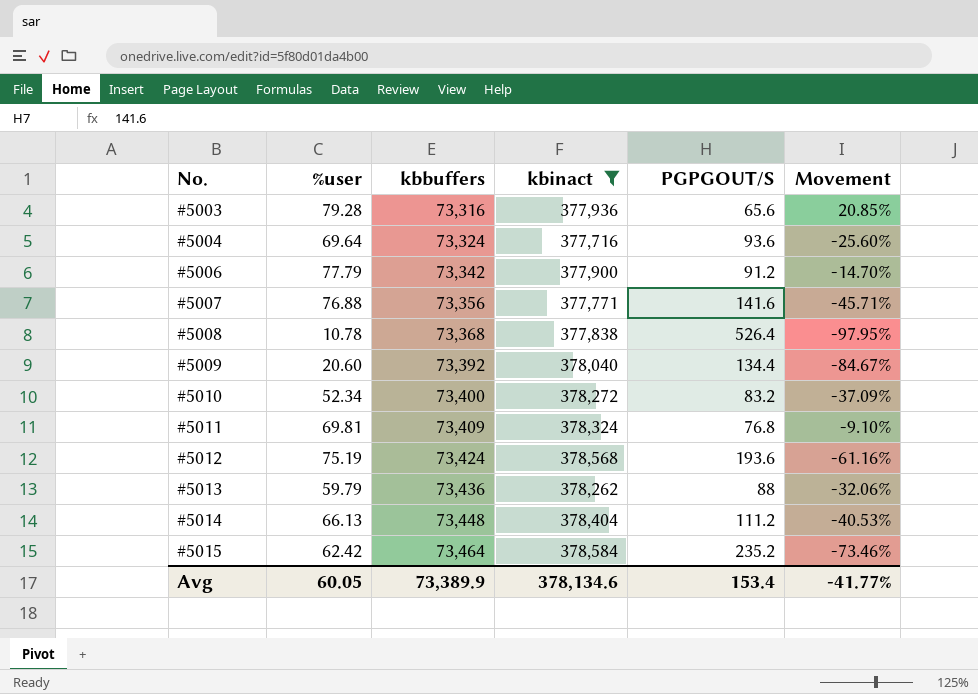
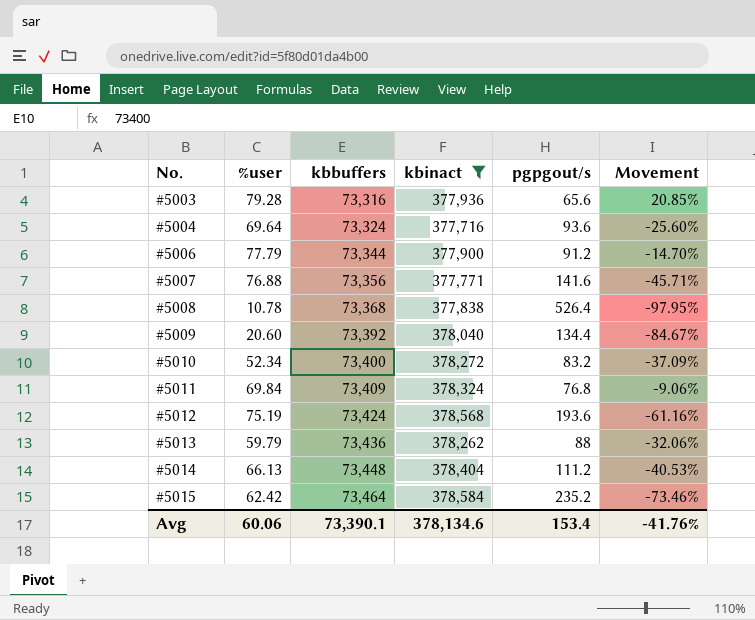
column name: PGPGOUT/S -> pgpgout/s
#5006 | kbbuffers: 73,342 -> 73,344
#5011 | %user: 69.81 -> 69.84
#5011 | Movement: -9.10% -> -9.06%
Avg | %user: 60.05 -> 60.06
Avg | kbbuffers: 73,389.9 -> 73,390.1
Avg | Movement: -41.77% -> -41.76%

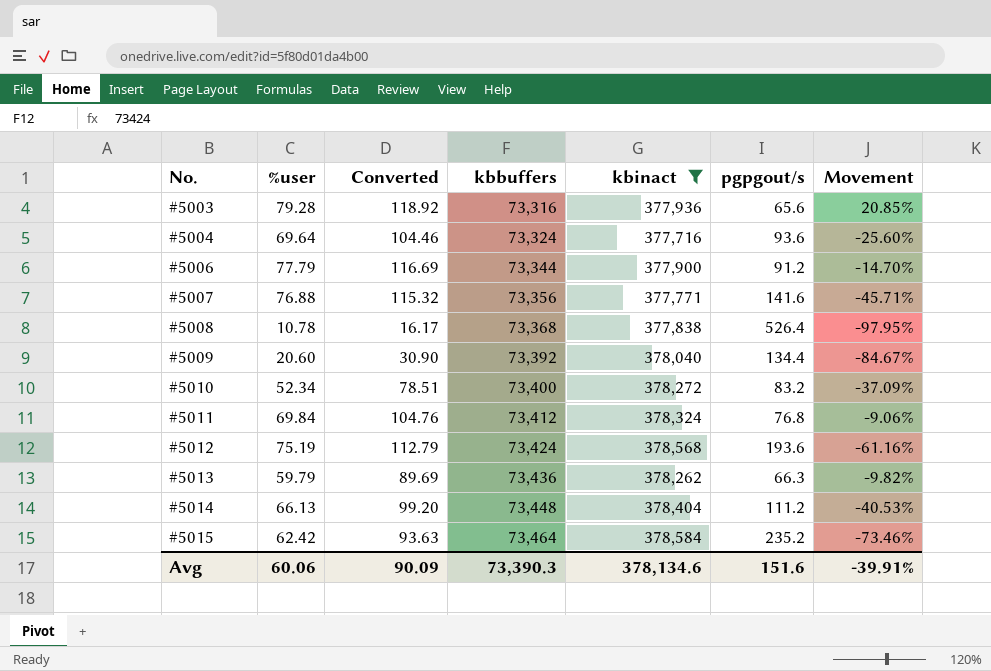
column Converted | formula: none -> [%user] * 1.5
#5011 | kbbuffers: 73,409 -> 73,412
#5013 | pgpgout/s: 88 -> 66.3
#5013 | Movement: -32.06% -> -9.82%
Avg | kbbuffers: 73,390.1 -> 73,390.3
Avg | pgpgout/s: 153.4 -> 151.6
Avg | Movement: -41.76% -> -39.91%

